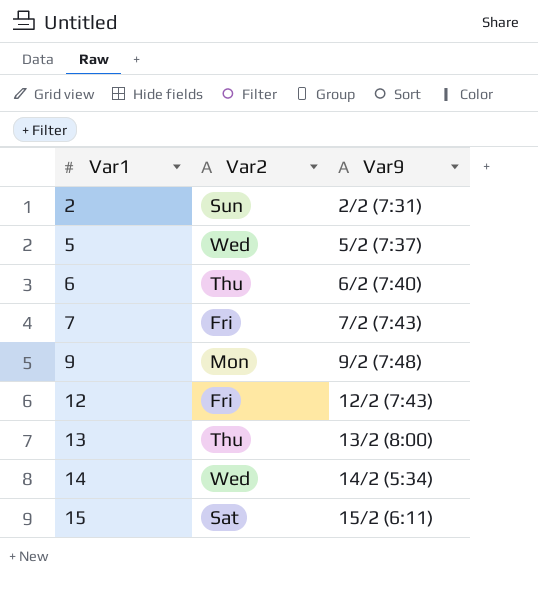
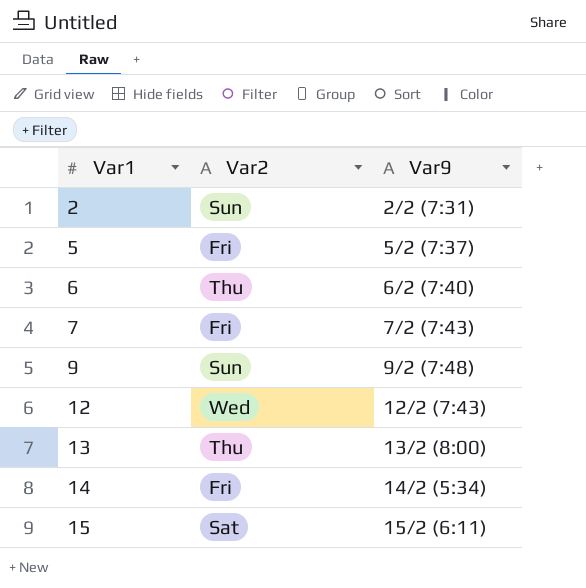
5 | Var2: Wed -> Fri
9 | Var2: Mon -> Sun
12 | Var2: Fri -> Wed
14 | Var2: Wed -> Fri

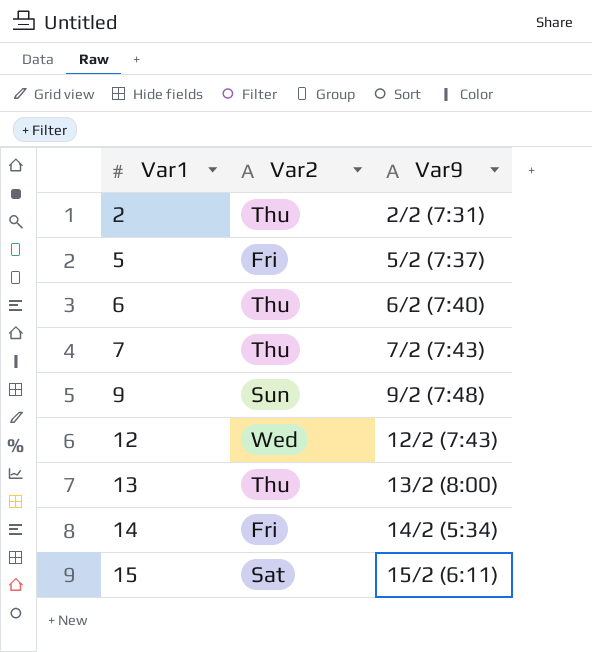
2 | Var2: Sun -> Thu
7 | Var2: Fri -> Thu

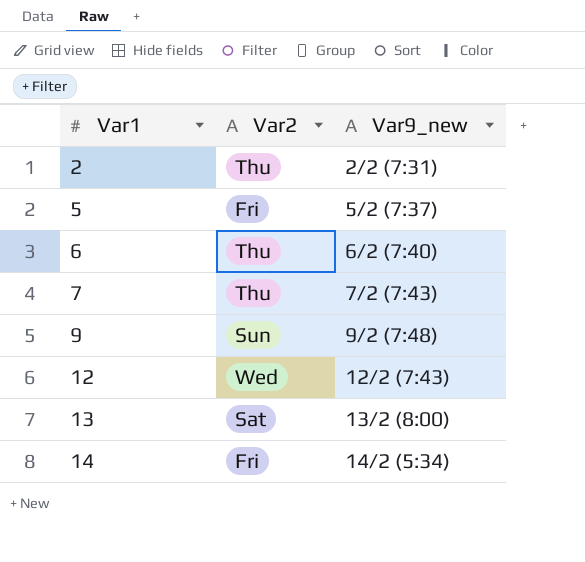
column name: Var9 -> Var9_new
row 15: Sat | 15/2 (6:11) -> none
13 | Var2: Thu -> Sat

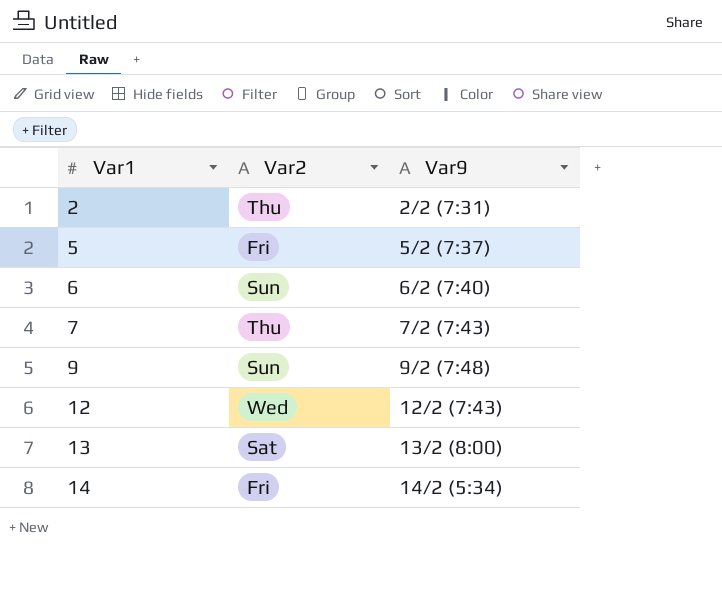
column name: Var9_new -> Var9
6 | Var2: Thu -> Sun

